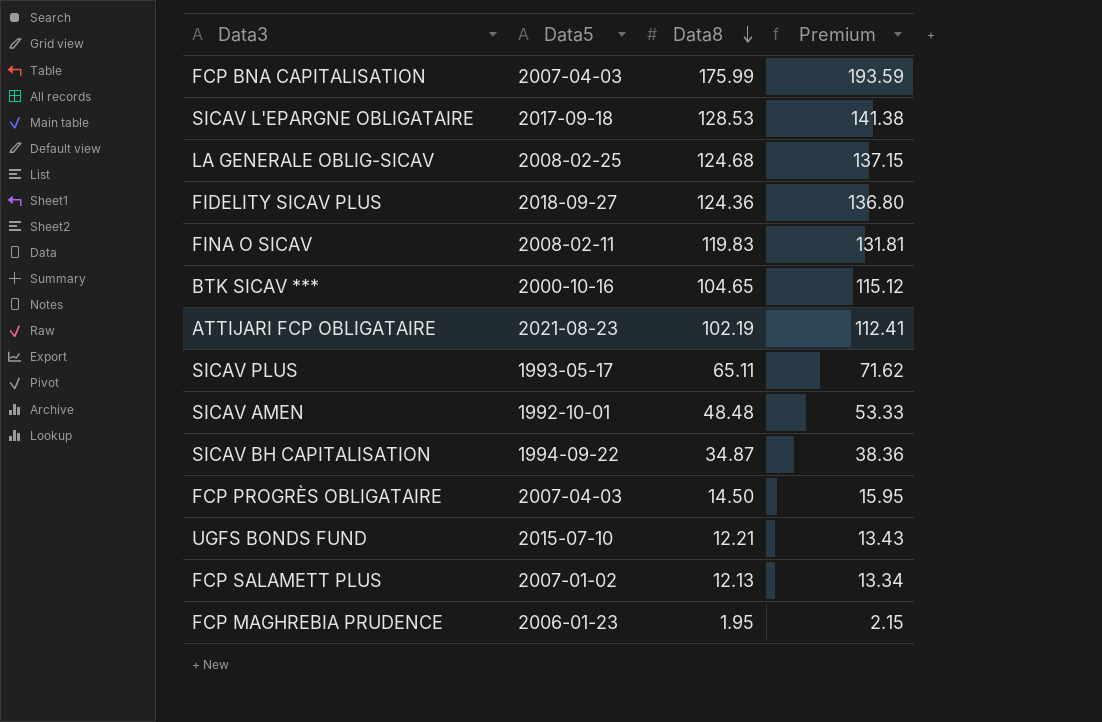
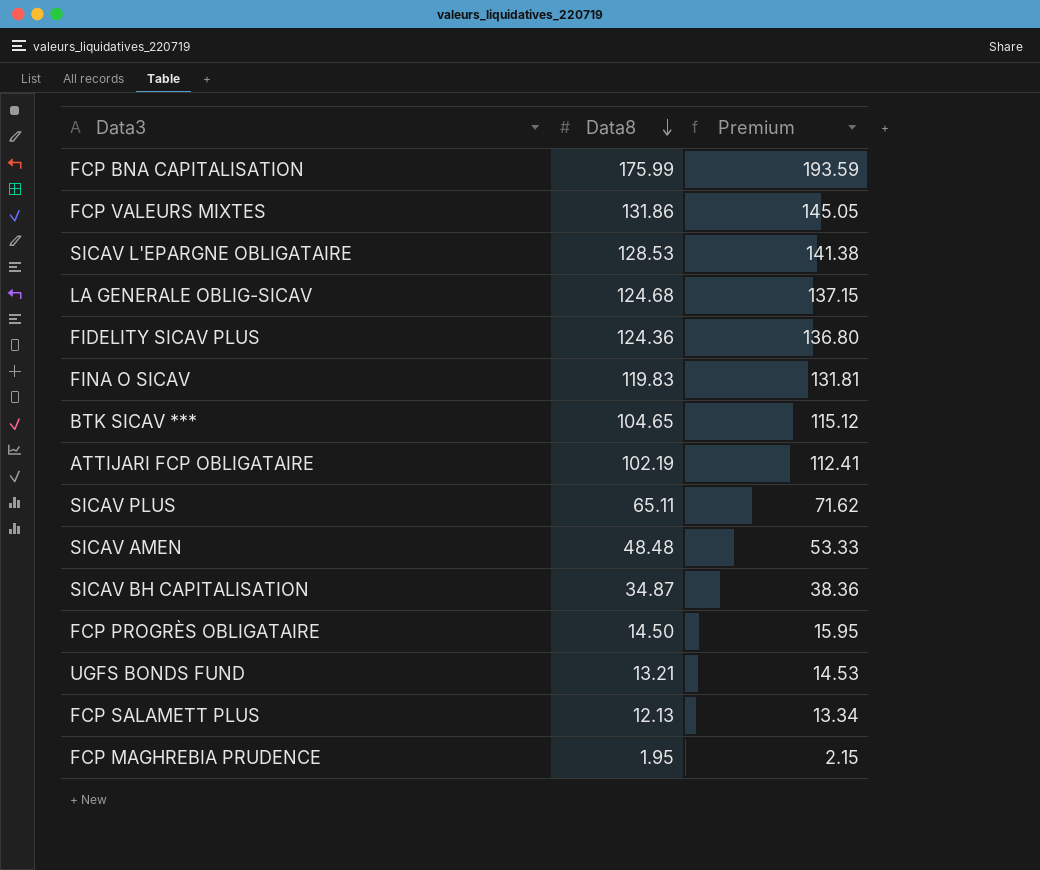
column Data5 | position: 2 -> none
row FCP VALEURS MIXTES: none -> 131.86 | 145.05
UGFS BONDS FUND | Data8: 12.21 -> 13.21
UGFS BONDS FUND | Premium: 13.43 -> 14.53

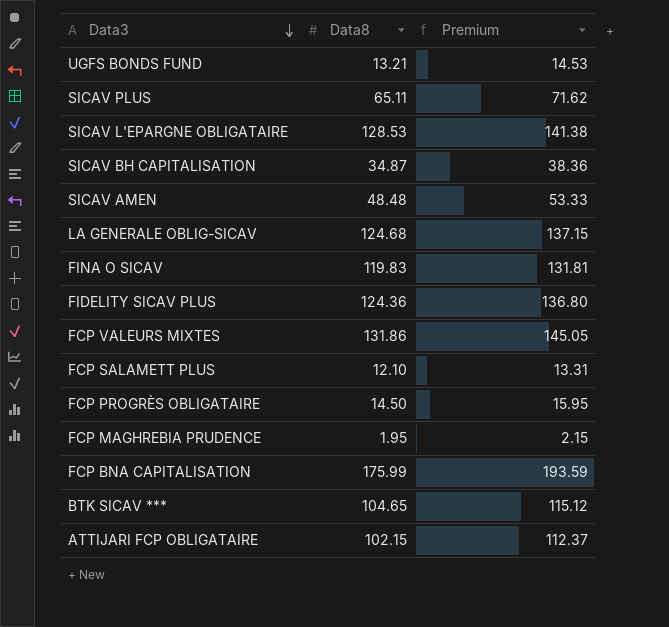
row order: Data8 descending -> Data3 descending
FCP SALAMETT PLUS | Data8: 12.13 -> 12.10
FCP SALAMETT PLUS | Premium: 13.34 -> 13.31
ATTIJARI FCP OBLIGATAIRE | Data8: 102.19 -> 102.15
ATTIJARI FCP OBLIGATAIRE | Premium: 112.41 -> 112.37

